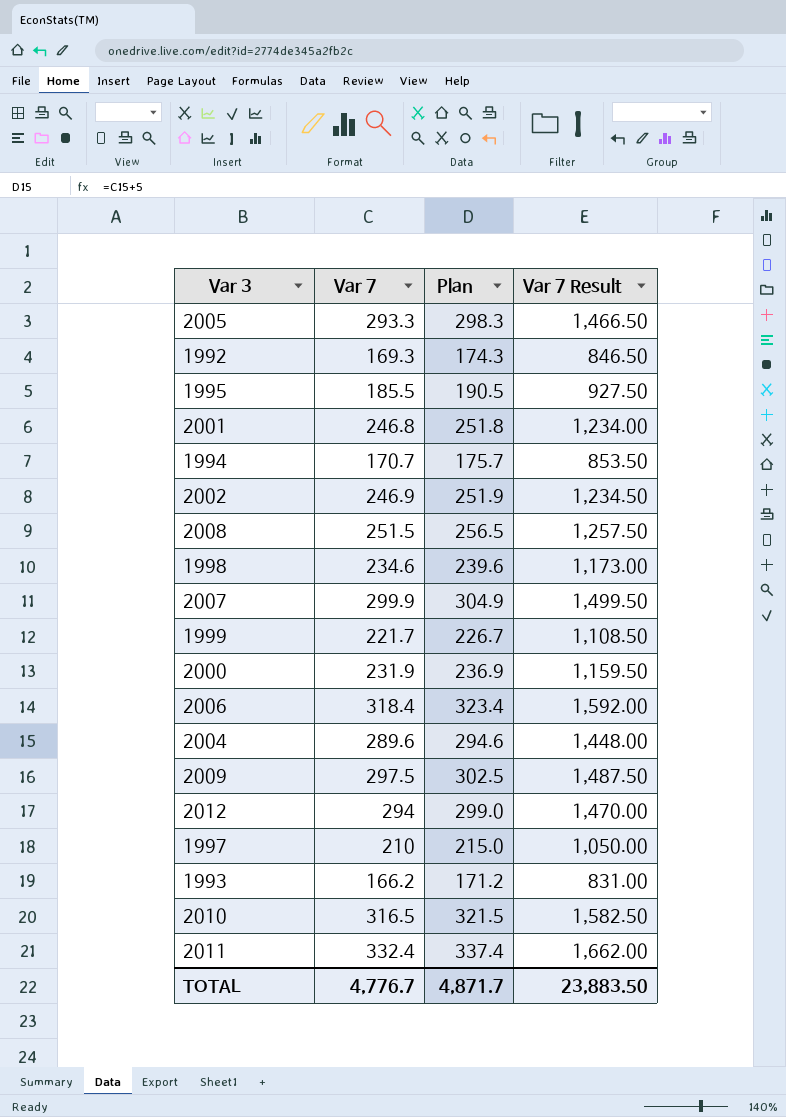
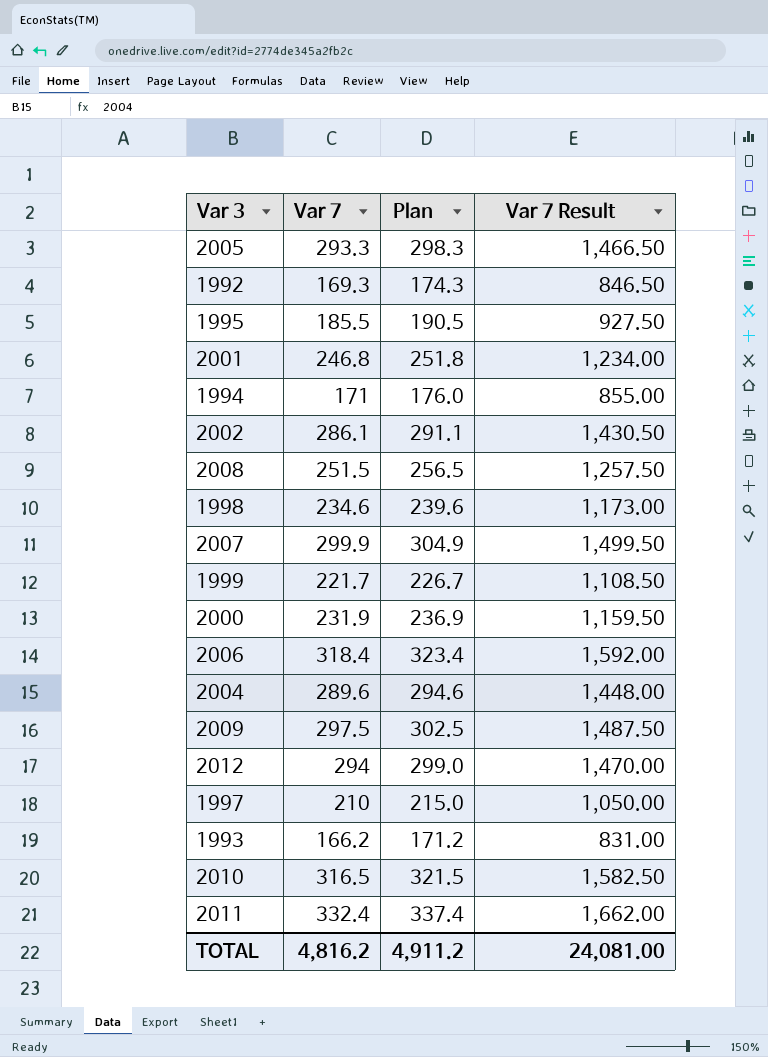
1994 | Var 7: 170.7 -> 171
1994 | Plan: 175.7 -> 176.0
1994 | Var 7 Result: 853.50 -> 855.00
2002 | Var 7: 246.9 -> 286.1
2002 | Plan: 251.9 -> 291.1
2002 | Var 7 Result: 1,234.50 -> 1,430.50
TOTAL | Var 7: 4,776.7 -> 4,816.2
TOTAL | Plan: 4,871.7 -> 4,911.2
TOTAL | Var 7 Result: 23,883.50 -> 24,081.00

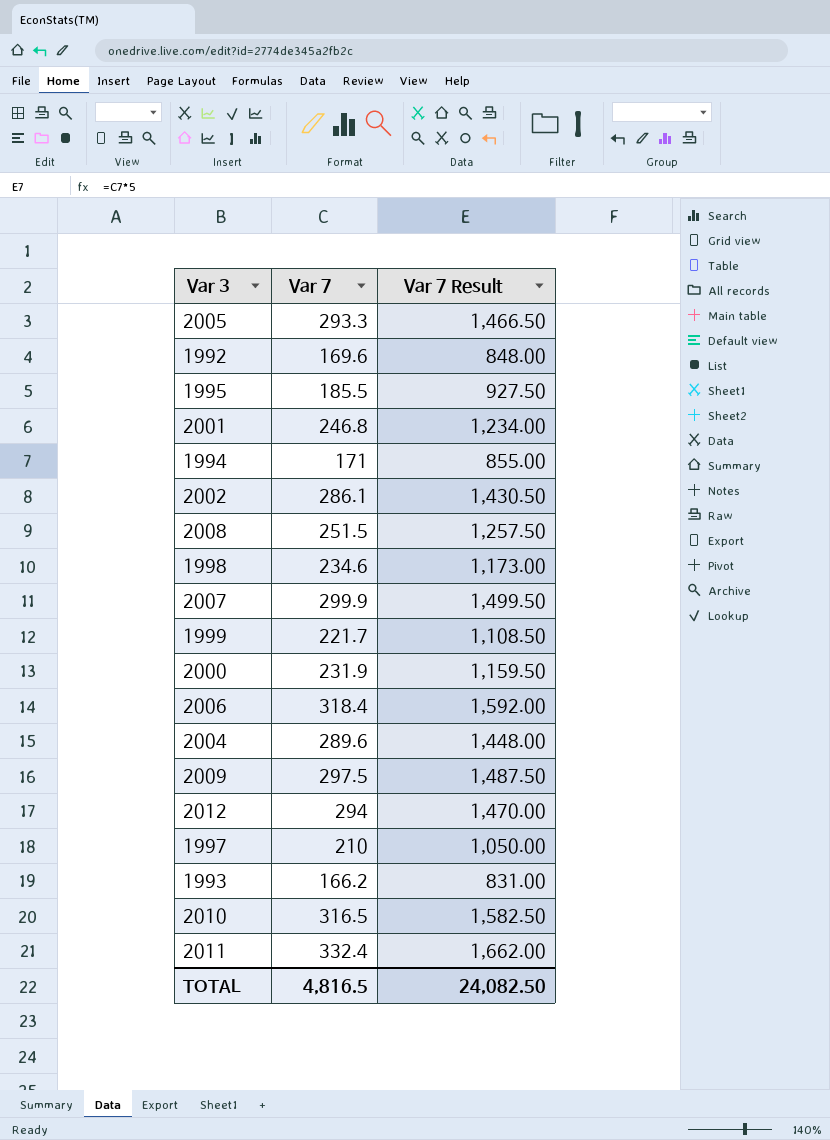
column Plan | formula: [Var 7] + 5 -> none
1992 | Var 7: 169.3 -> 169.6
1992 | Var 7 Result: 846.50 -> 848.00
TOTAL | Var 7: 4,816.2 -> 4,816.5
TOTAL | Var 7 Result: 24,081.00 -> 24,082.50

